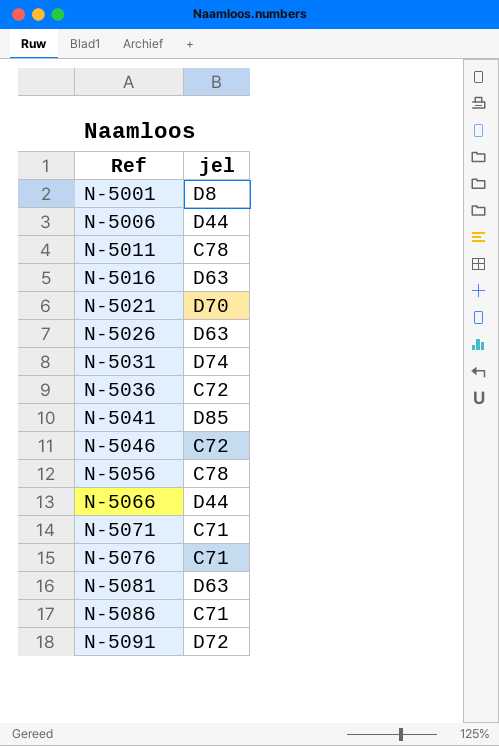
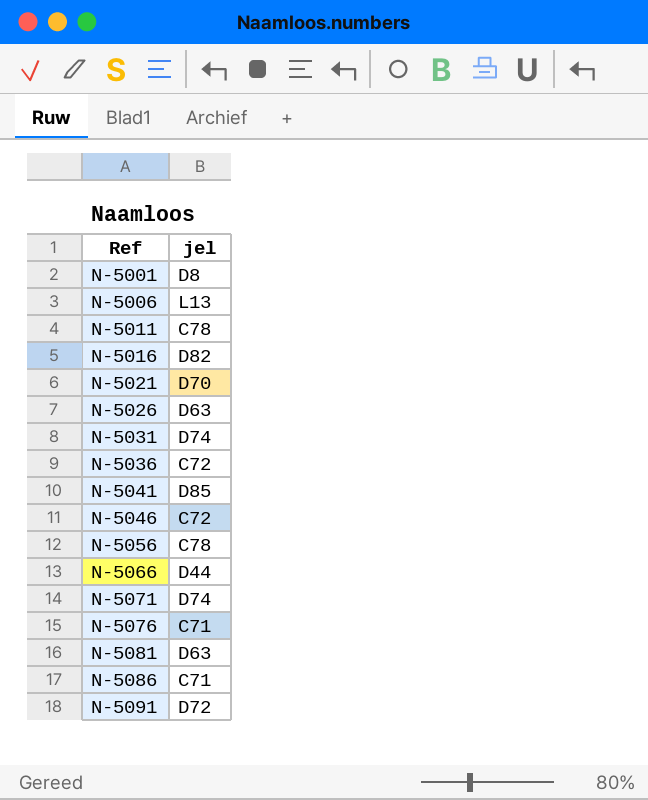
N-5006 | jel: D44 -> L13
N-5016 | jel: D63 -> D82
N-5071 | jel: C71 -> D74

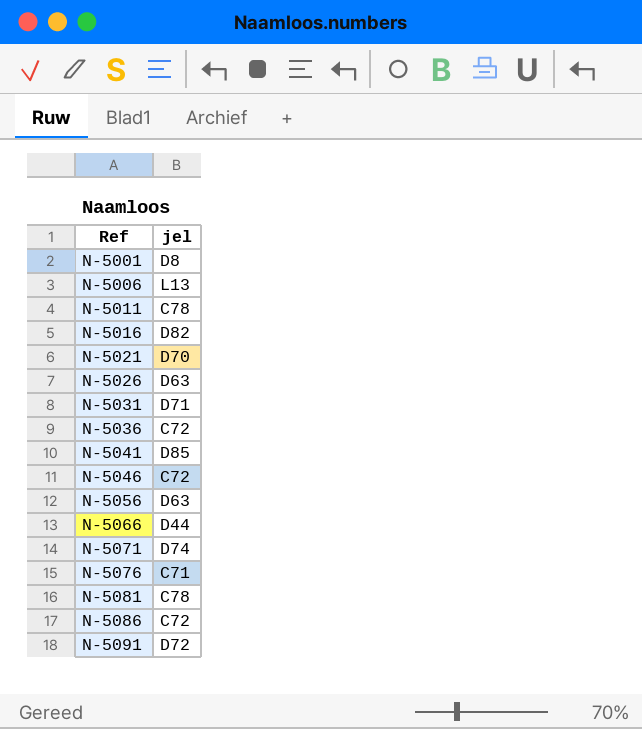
N-5031 | jel: D74 -> D71
N-5056 | jel: C78 -> D63
N-5081 | jel: D63 -> C78
N-5086 | jel: C71 -> C72

